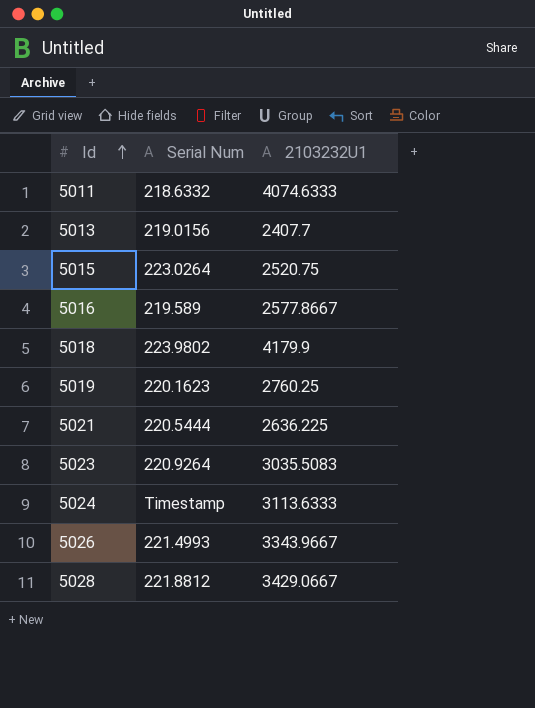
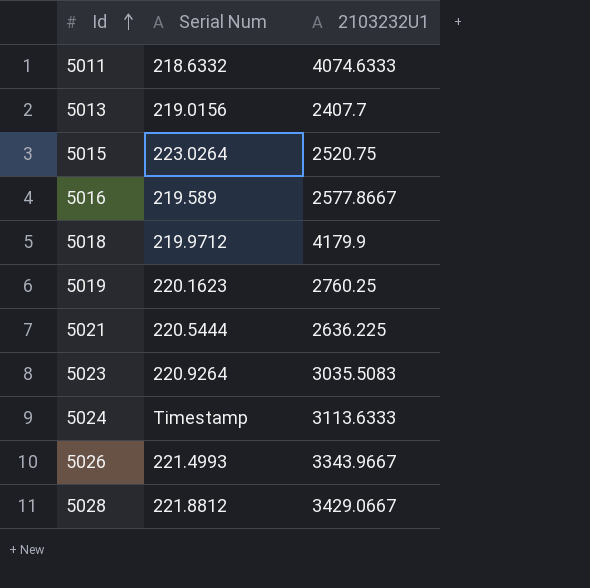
5018 | Serial Num: 223.9802 -> 219.9712

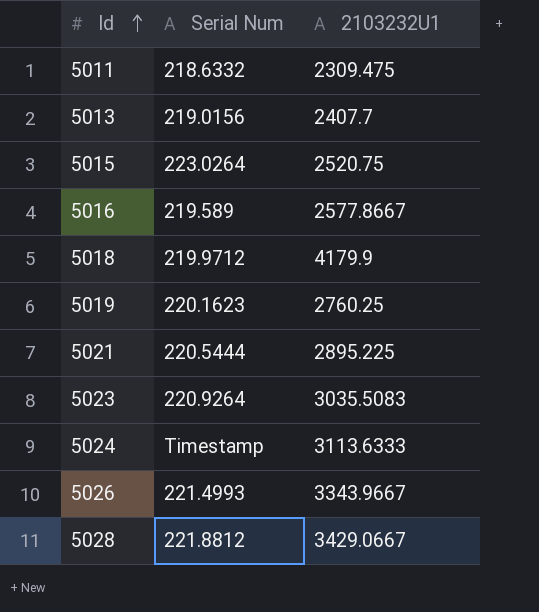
5011 | 2103232U1: 4074.6333 -> 2309.475
5021 | 2103232U1: 2636.225 -> 2895.225

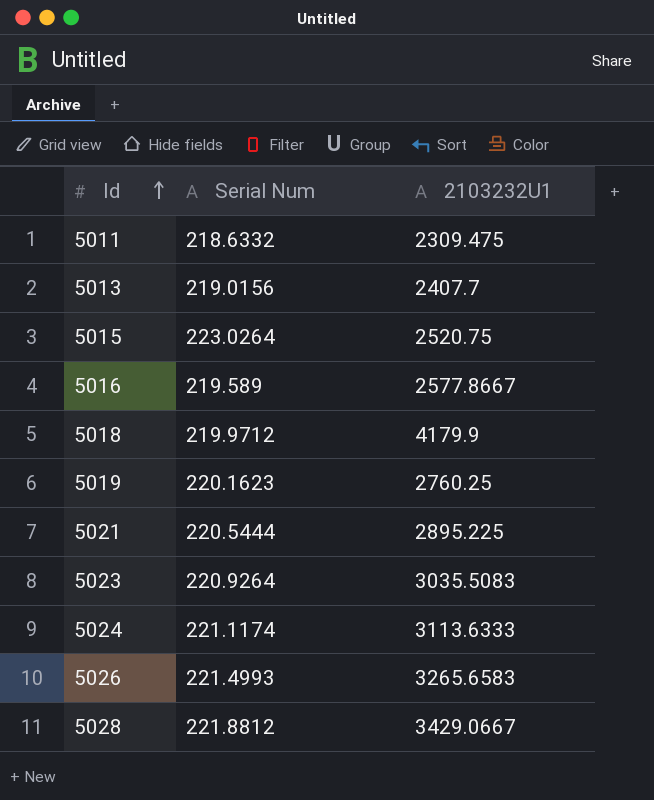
5024 | Serial Num: Timestamp -> 221.1174
5026 | 2103232U1: 3343.9667 -> 3265.6583

